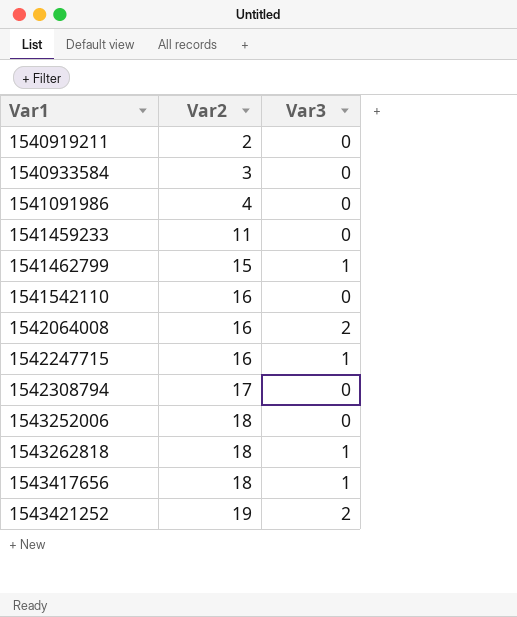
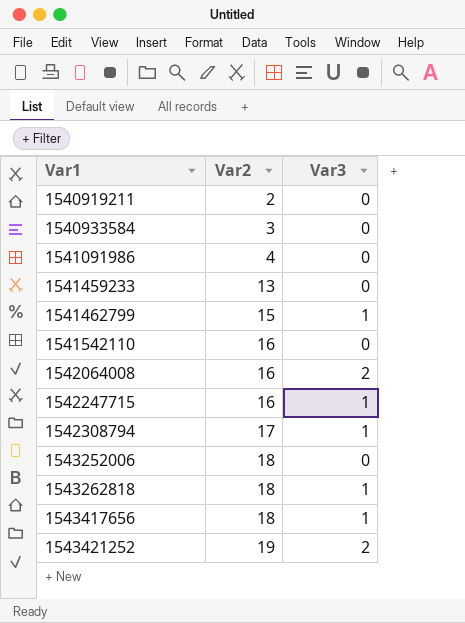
1541459233 | Var2: 11 -> 13
1542308794 | Var3: 0 -> 1

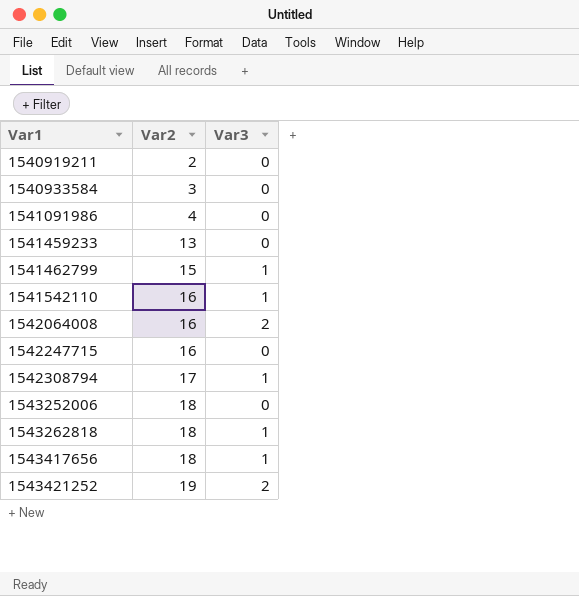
1541542110 | Var3: 0 -> 1
1542247715 | Var3: 1 -> 0

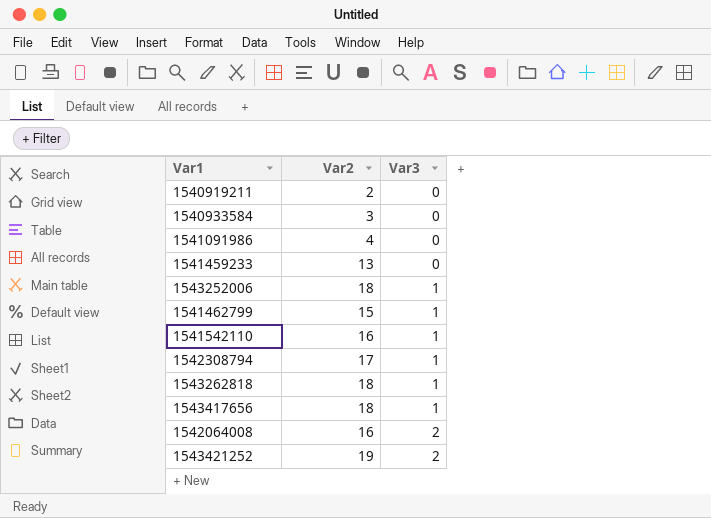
row order: Var1 ascending -> Var3 ascending
row 1542247715: 16 | 0 -> none
1543252006 | Var3: 0 -> 1

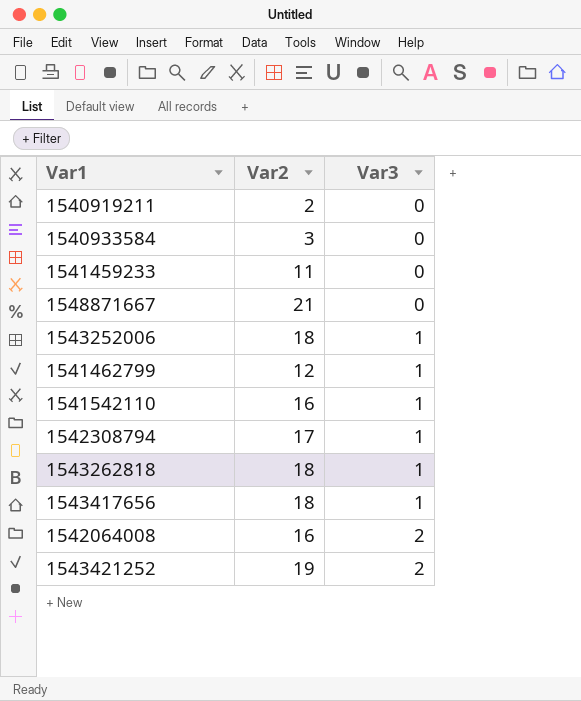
row 1541091986: 4 | 0 -> none
1541459233 | Var2: 13 -> 11
row 1548871667: none -> 21 | 0
1541462799 | Var2: 15 -> 12

